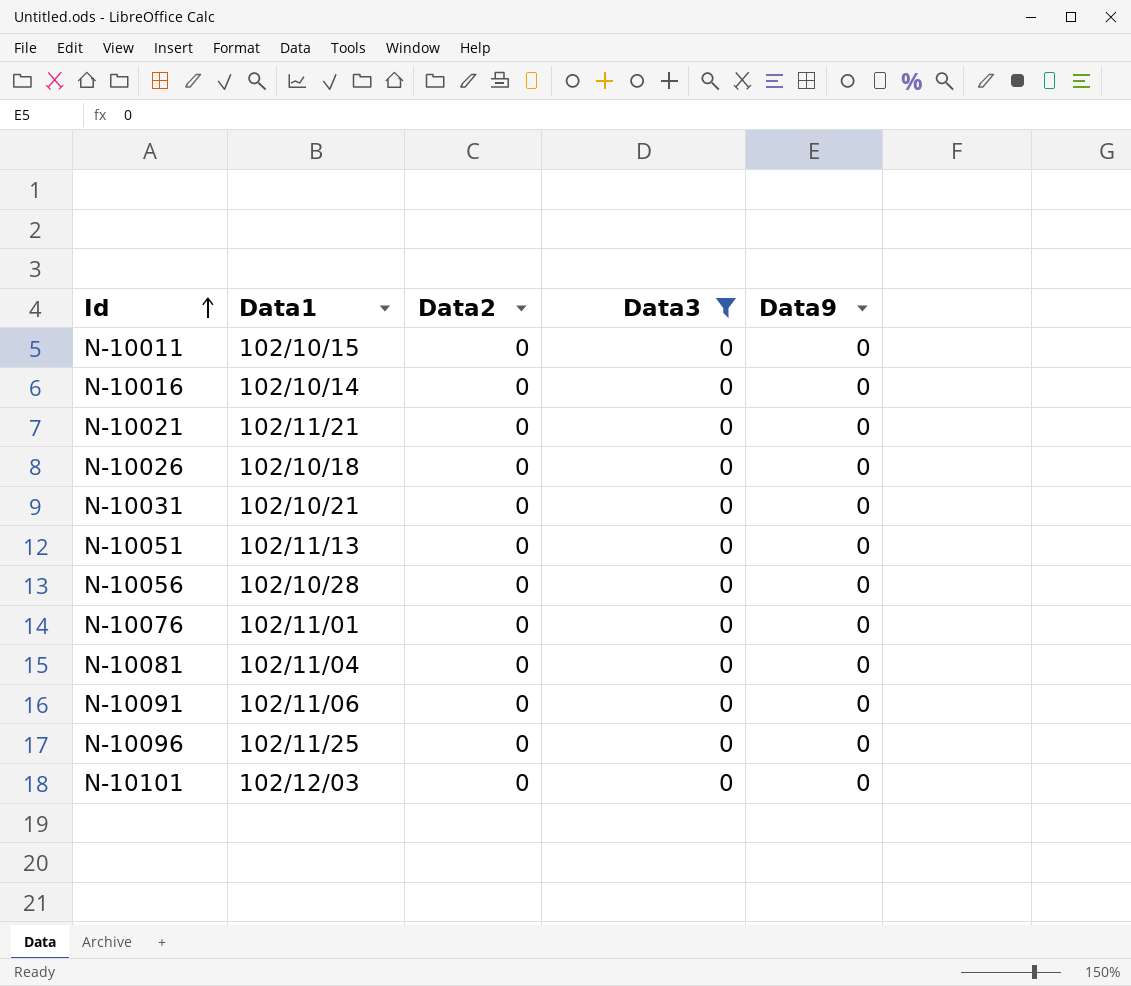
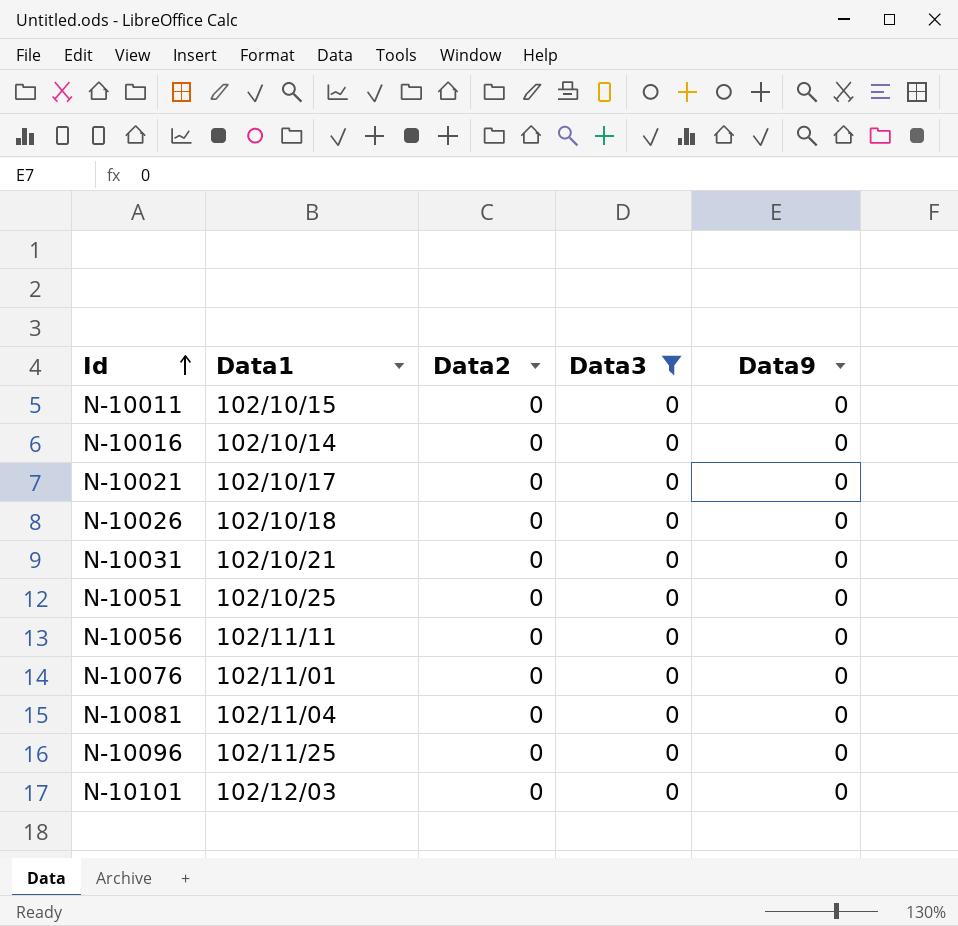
row N-10091: 102/11/06 | 0 | 0 | 0 -> none
N-10021 | Data1: 102/11/21 -> 102/10/17
N-10051 | Data1: 102/11/13 -> 102/10/25
N-10056 | Data1: 102/10/28 -> 102/11/11

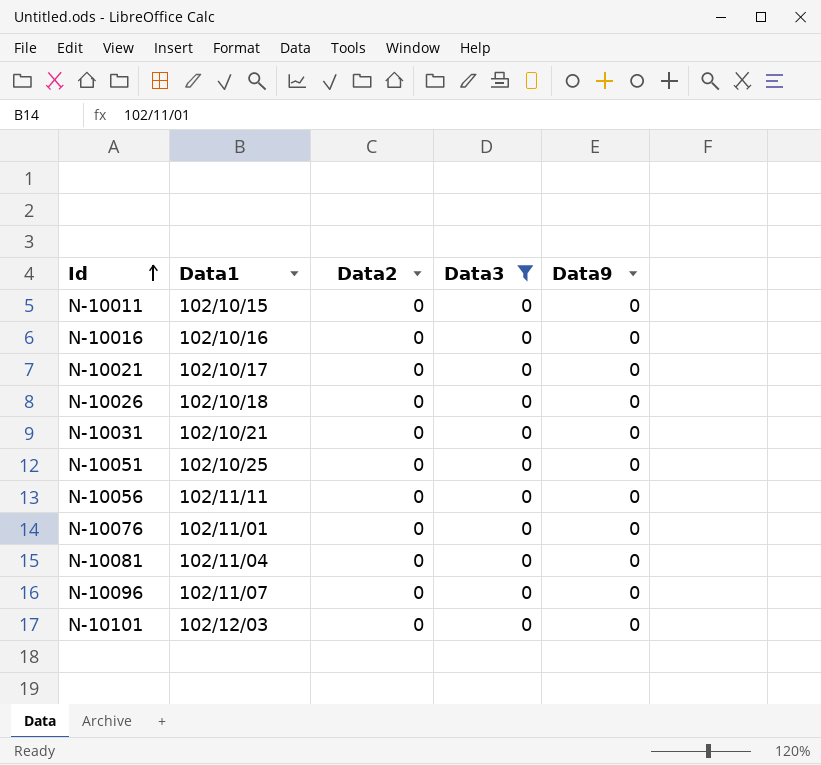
N-10016 | Data1: 102/10/14 -> 102/10/16
N-10096 | Data1: 102/11/25 -> 102/11/07

